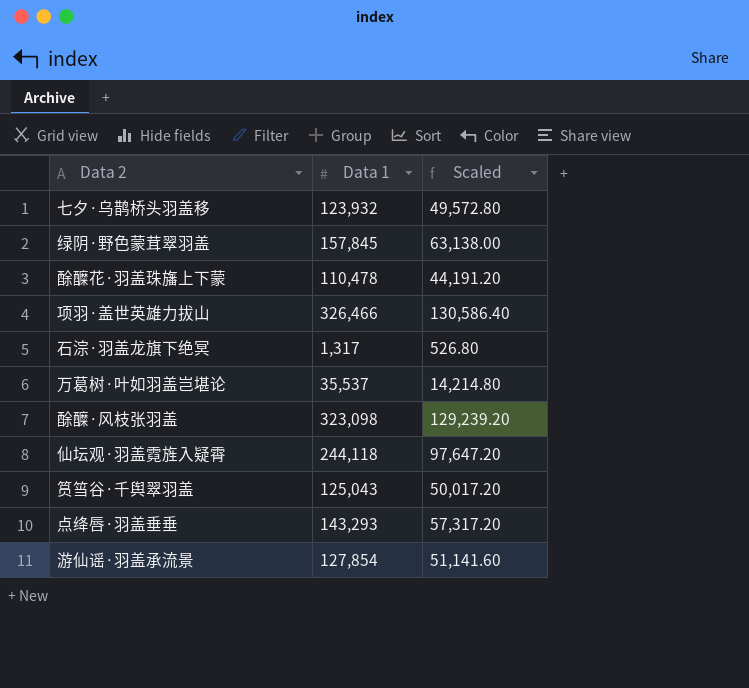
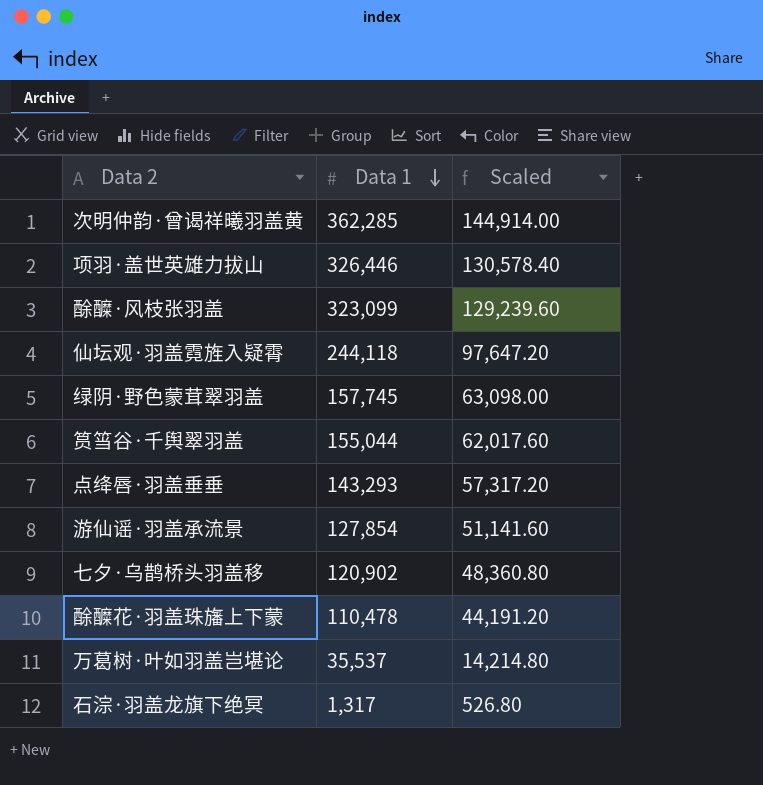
row order: none -> Data 1 descending
row 次明仲韵·曾谒祥曦羽盖黄: none -> 362,285 | 144,914.00
项羽·盖世英雄力拔山 | Data 1: 326,466 -> 326,446
项羽·盖世英雄力拔山 | Scaled: 130,586.40 -> 130,578.40
酴醾·风枝张羽盖 | Data 1: 323,098 -> 323,099
酴醾·风枝张羽盖 | Scaled: 129,239.20 -> 129,239.60
绿阴·野色蒙茸翠羽盖 | Data 1: 157,845 -> 157,745
绿阴·野色蒙茸翠羽盖 | Scaled: 63,138.00 -> 63,098.00
筼筜谷·千舆翠羽盖 | Data 1: 125,043 -> 155,044
筼筜谷·千舆翠羽盖 | Scaled: 50,017.20 -> 62,017.60
七夕·乌鹊桥头羽盖移 | Data 1: 123,932 -> 120,902
七夕·乌鹊桥头羽盖移 | Scaled: 49,572.80 -> 48,360.80

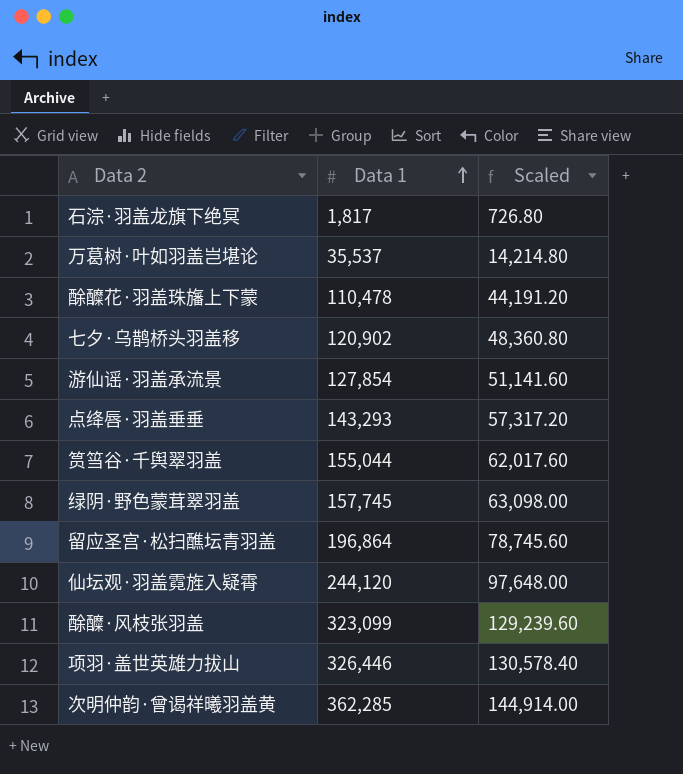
row order: Data 1 descending -> Data 1 ascending
石淙·羽盖龙旗下绝冥 | Data 1: 1,317 -> 1,817
石淙·羽盖龙旗下绝冥 | Scaled: 526.80 -> 726.80
row 留应圣宫·松扫醮坛青羽盖: none -> 196,864 | 78,745.60
仙坛观·羽盖霓旌入疑霄 | Data 1: 244,118 -> 244,120
仙坛观·羽盖霓旌入疑霄 | Scaled: 97,647.20 -> 97,648.00

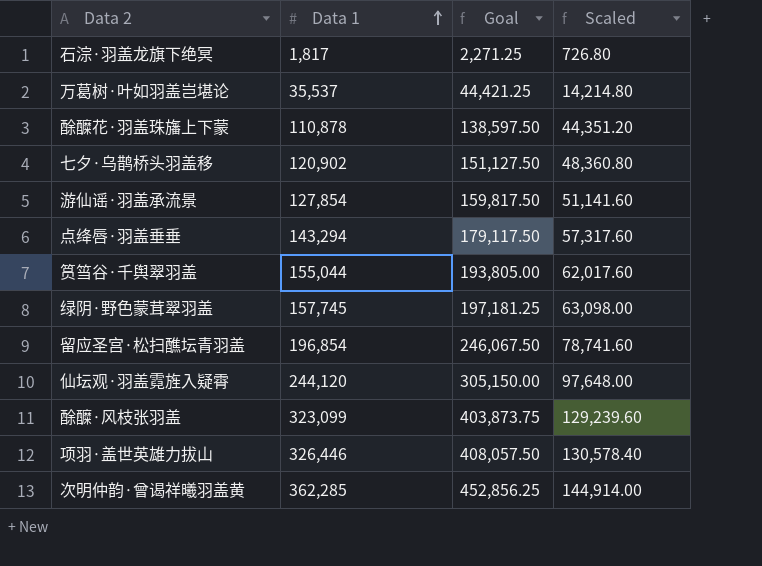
column Goal | formula: none -> [Data 1] * 1.25
酴醾花·羽盖珠旛上下蒙 | Data 1: 110,478 -> 110,878
酴醾花·羽盖珠旛上下蒙 | Scaled: 44,191.20 -> 44,351.20
点绛唇·羽盖垂垂 | Data 1: 143,293 -> 143,294
点绛唇·羽盖垂垂 | Scaled: 57,317.20 -> 57,317.60
留应圣宫·松扫醮坛青羽盖 | Data 1: 196,864 -> 196,854
留应圣宫·松扫醮坛青羽盖 | Scaled: 78,745.60 -> 78,741.60

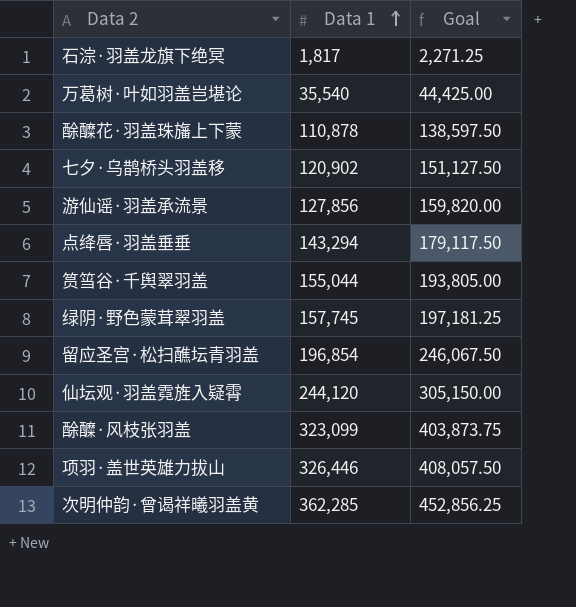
column Scaled | formula: [Data 1] * 0.4 -> none
万葛树·叶如羽盖岂堪论 | Data 1: 35,537 -> 35,540
万葛树·叶如羽盖岂堪论 | Goal: 44,421.25 -> 44,425.00
游仙谣·羽盖承流景 | Data 1: 127,854 -> 127,856
游仙谣·羽盖承流景 | Goal: 159,817.50 -> 159,820.00

